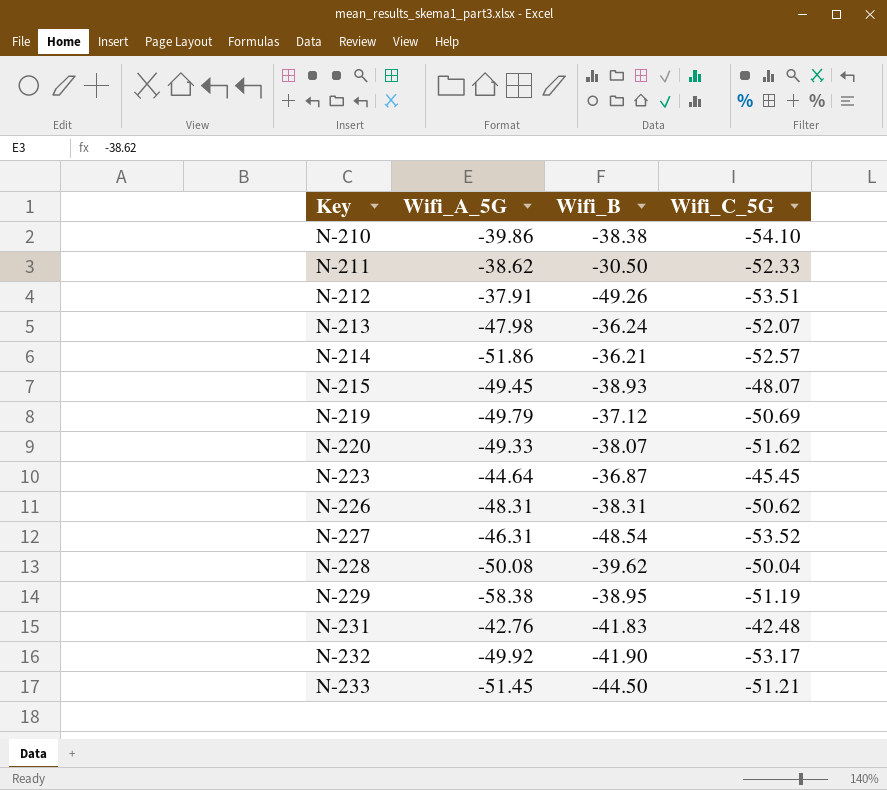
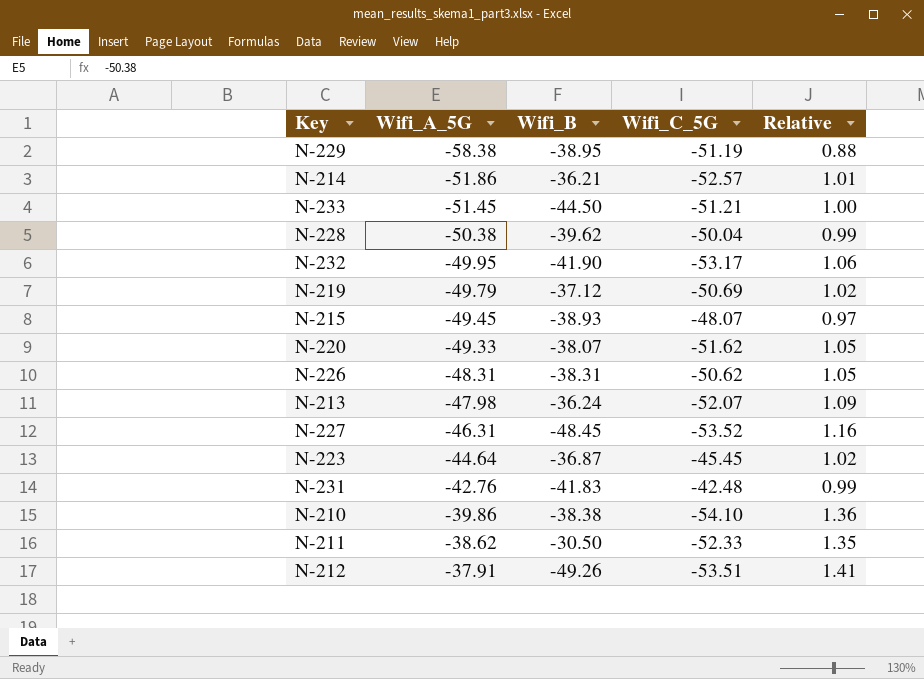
row order: Key ascending -> Wifi_A_5G ascending
column Relative | formula: none -> [Wifi_C_5G] / [Wifi_A_5G]
N-228 | Wifi_A_5G: -50.08 -> -50.38
N-232 | Wifi_A_5G: -49.92 -> -49.95
N-227 | Wifi_B: -48.54 -> -48.45

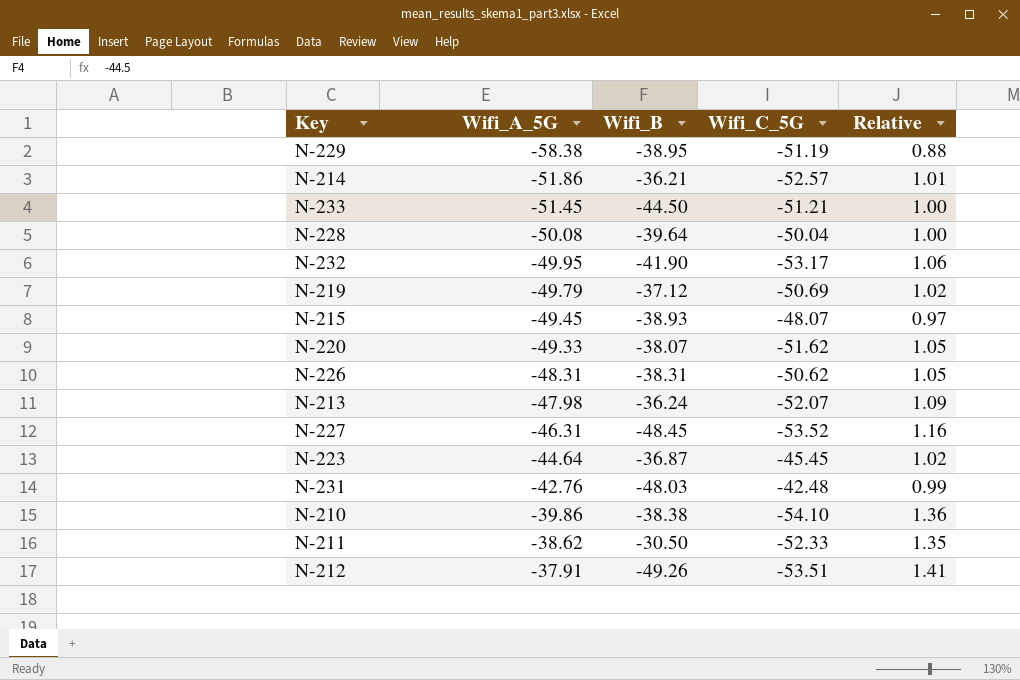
N-228 | Wifi_A_5G: -50.38 -> -50.08
N-228 | Wifi_B: -39.62 -> -39.64
N-228 | Relative: 0.99 -> 1.00
N-231 | Wifi_B: -41.83 -> -48.03

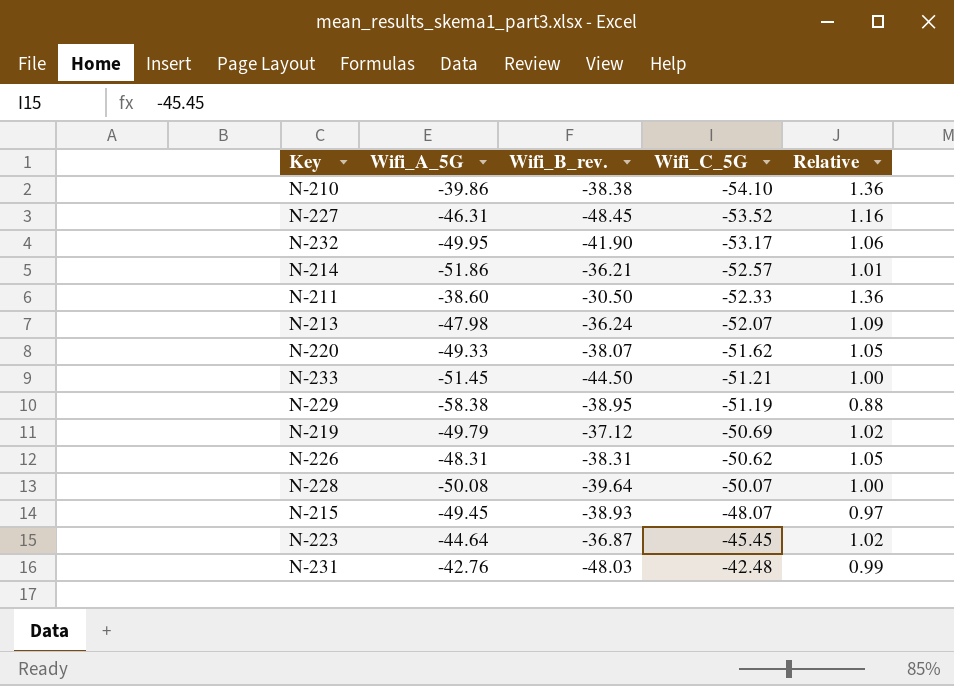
row order: Wifi_A_5G ascending -> Wifi_C_5G ascending
column name: Wifi_B -> Wifi_B_rev.
row N-212: -37.91 | -49.26 | -53.51 | 1.41 -> none
N-211 | Wifi_A_5G: -38.62 -> -38.60
N-211 | Relative: 1.35 -> 1.36
N-228 | Wifi_C_5G: -50.04 -> -50.07

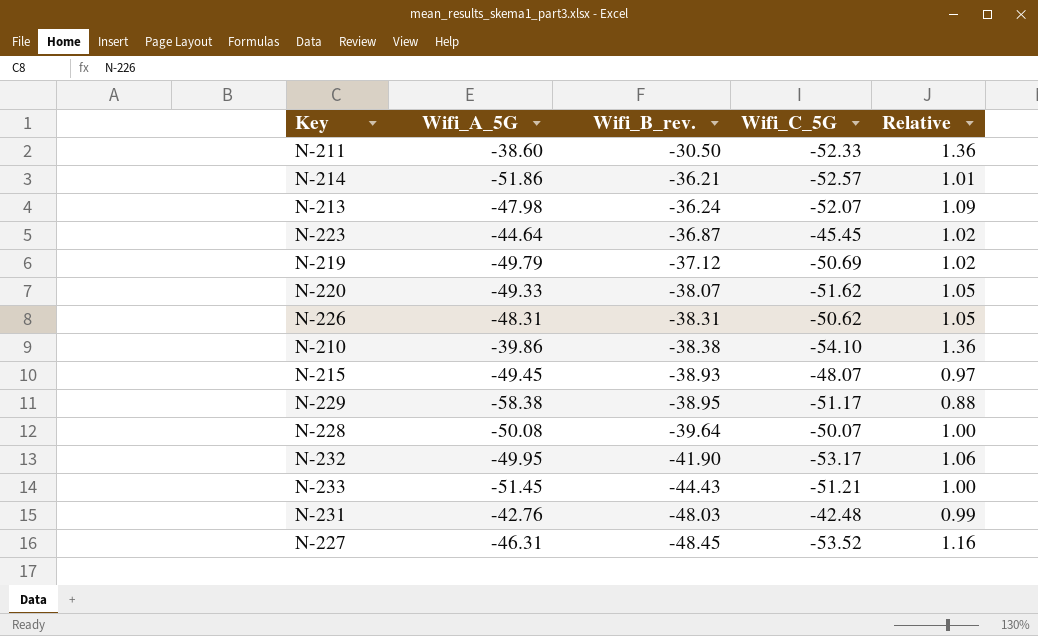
row order: Wifi_C_5G ascending -> Wifi_B_rev. descending
N-229 | Wifi_C_5G: -51.19 -> -51.17
N-233 | Wifi_B_rev.: -44.50 -> -44.43

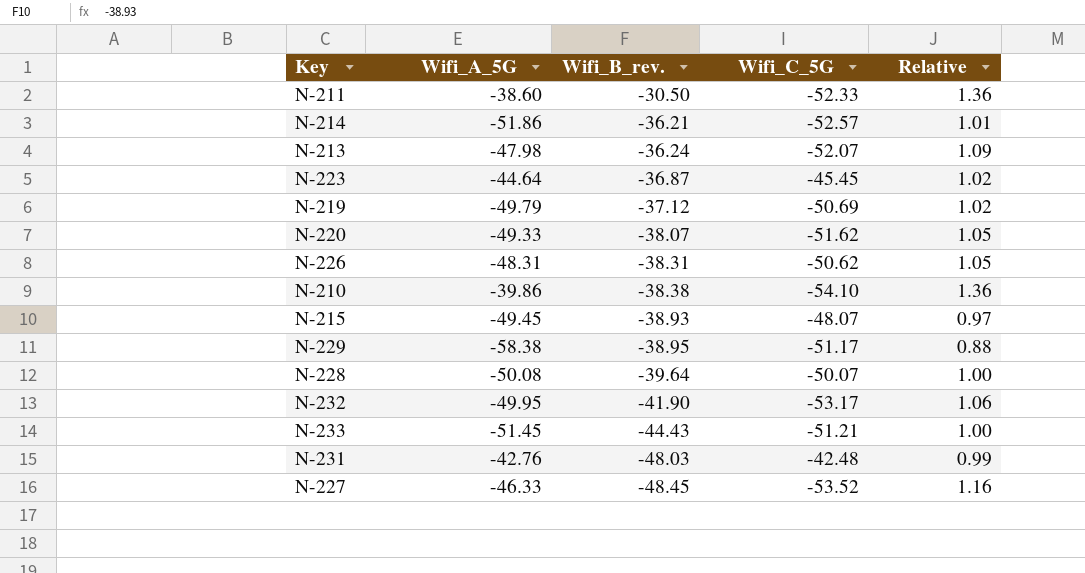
N-227 | Wifi_A_5G: -46.31 -> -46.33

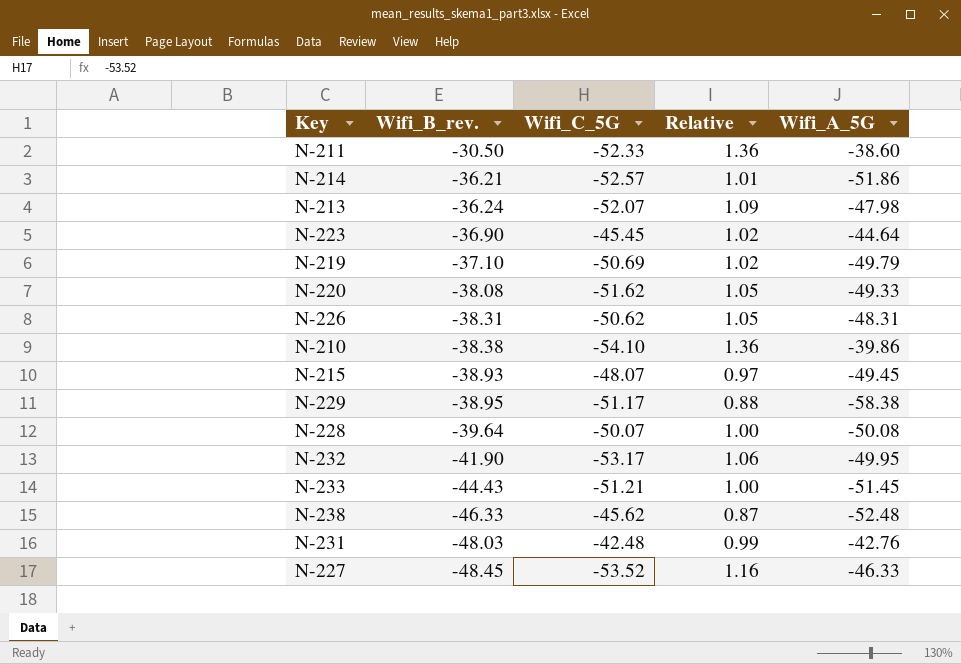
column Wifi_A_5G | position: 2 -> 5
N-223 | Wifi_B_rev.: -36.87 -> -36.90
N-219 | Wifi_B_rev.: -37.12 -> -37.10
N-220 | Wifi_B_rev.: -38.07 -> -38.08
row N-238: none -> -46.33 | -45.62 | 0.87 | -52.48

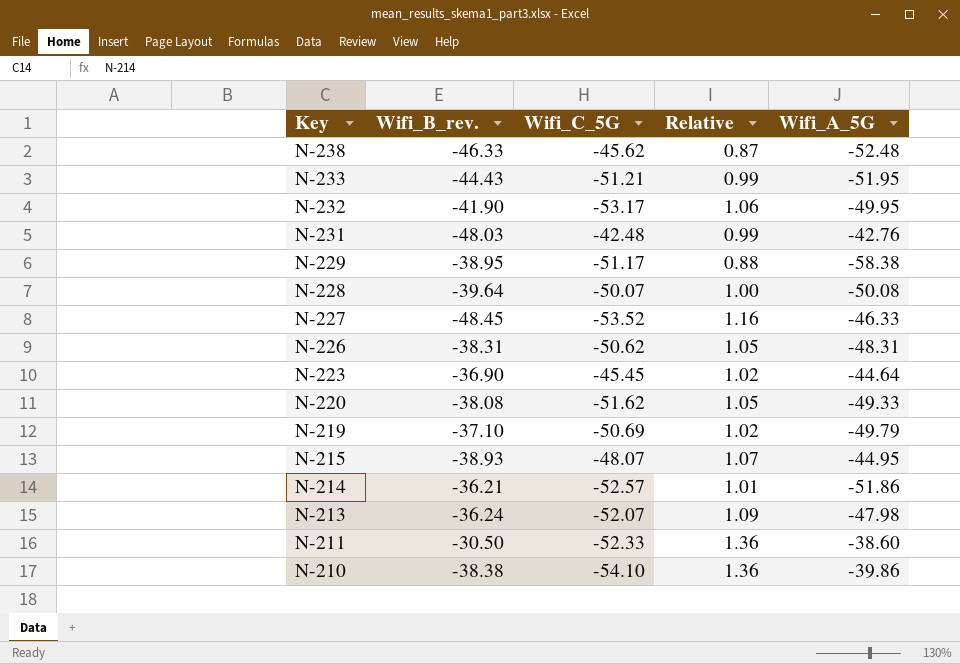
row order: Wifi_B_rev. descending -> Key descending
N-233 | Relative: 1.00 -> 0.99
N-233 | Wifi_A_5G: -51.45 -> -51.95
N-215 | Relative: 0.97 -> 1.07
N-215 | Wifi_A_5G: -49.45 -> -44.95

